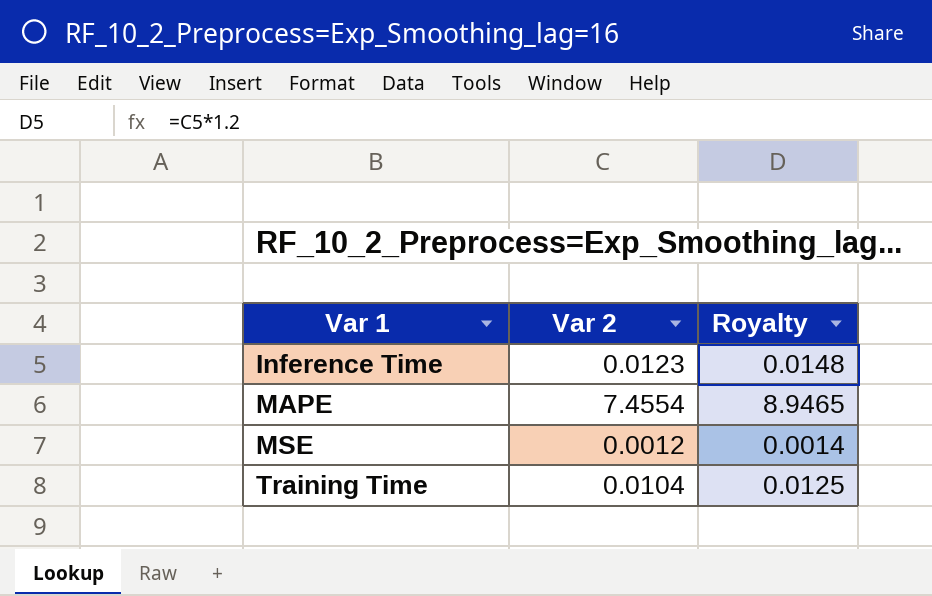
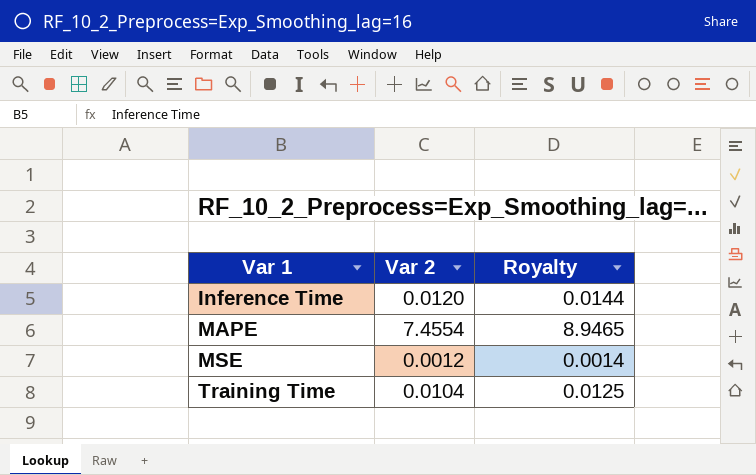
Inference Time | Var 2: 0.0123 -> 0.0120
Inference Time | Royalty: 0.0148 -> 0.0144

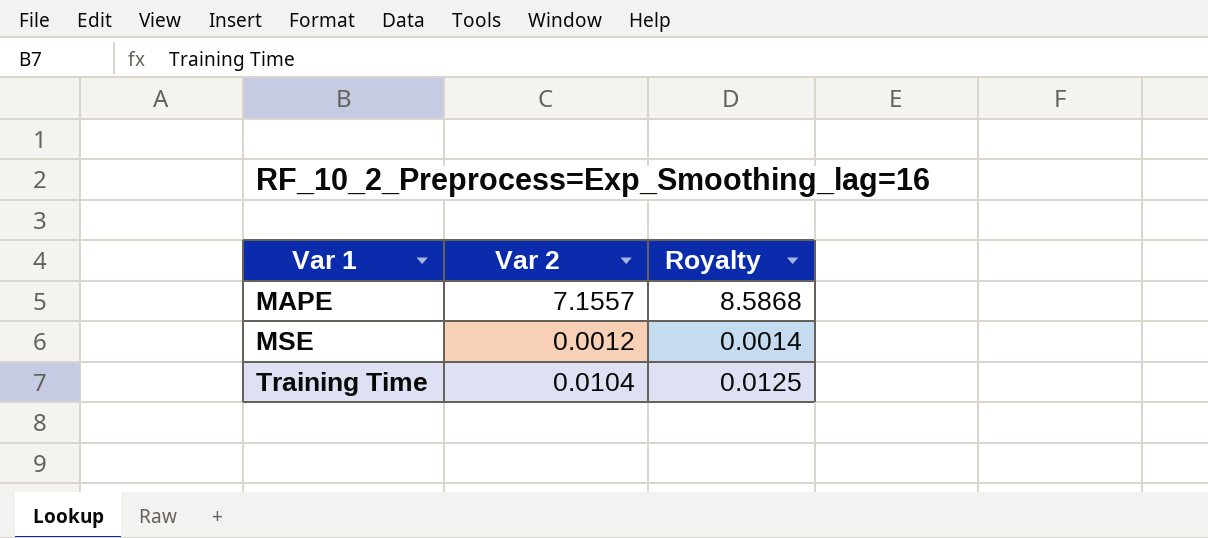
row Inference Time: 0.0120 | 0.0144 -> none
MAPE | Var 2: 7.4554 -> 7.1557
MAPE | Royalty: 8.9465 -> 8.5868

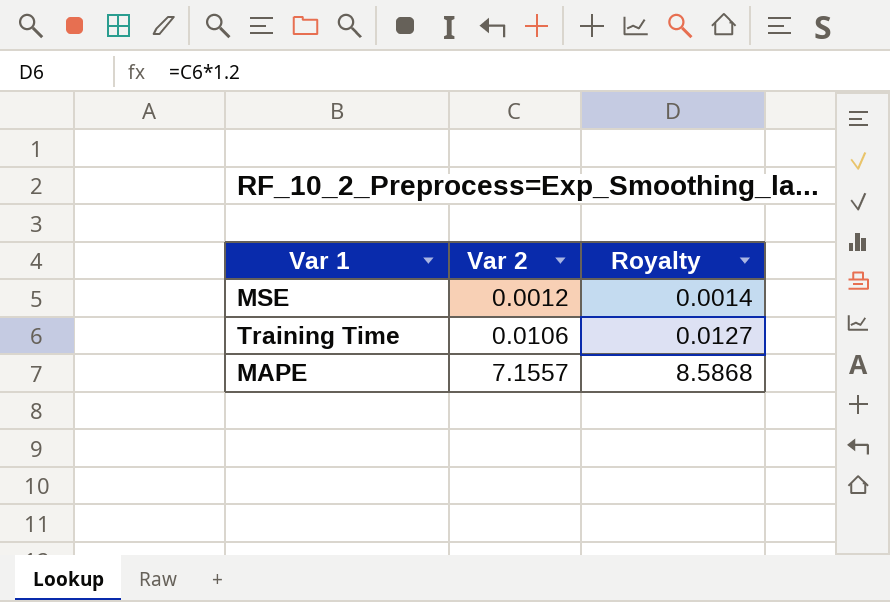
row order: Var 1 ascending -> Var 2 ascending
Training Time | Var 2: 0.0104 -> 0.0106
Training Time | Royalty: 0.0125 -> 0.0127

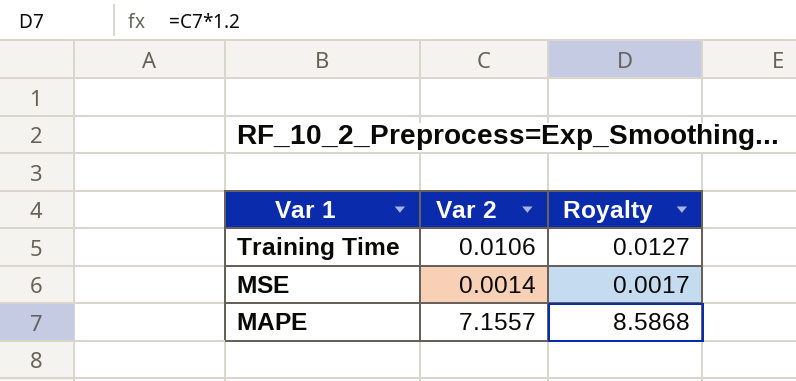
row order: Var 2 ascending -> Var 1 descending
MSE | Var 2: 0.0012 -> 0.0014
MSE | Royalty: 0.0014 -> 0.0017

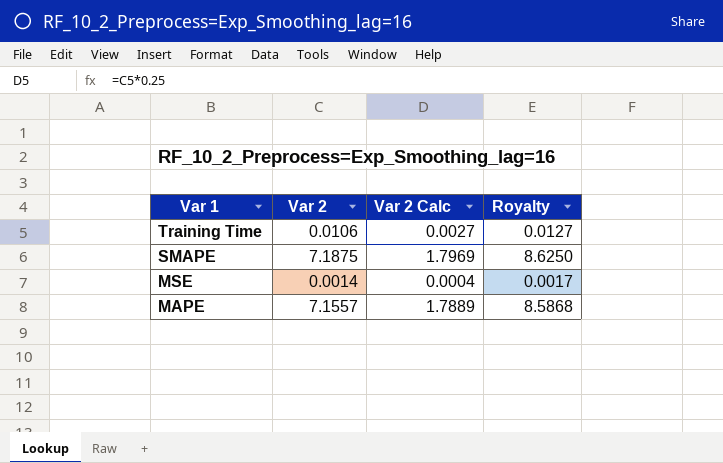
column Var 2 Calc | formula: none -> [Var 2] * 0.25
row SMAPE: none -> 7.1875 | 1.7969 | 8.6250

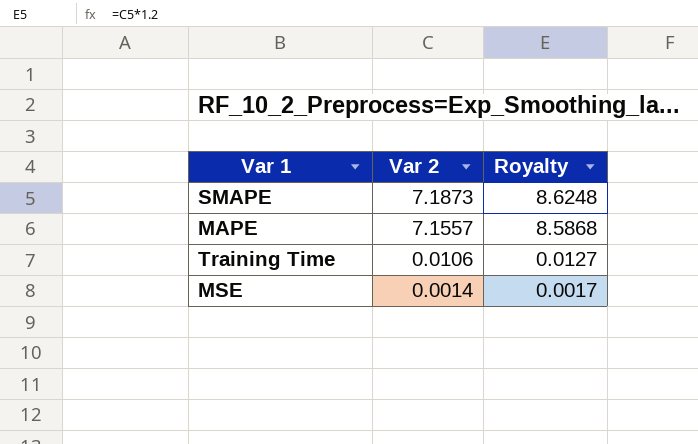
row order: Var 1 descending -> Var 2 descending
column Var 2 Calc | formula: [Var 2] * 0.25 -> none
SMAPE | Var 2: 7.1875 -> 7.1873
SMAPE | Royalty: 8.6250 -> 8.6248

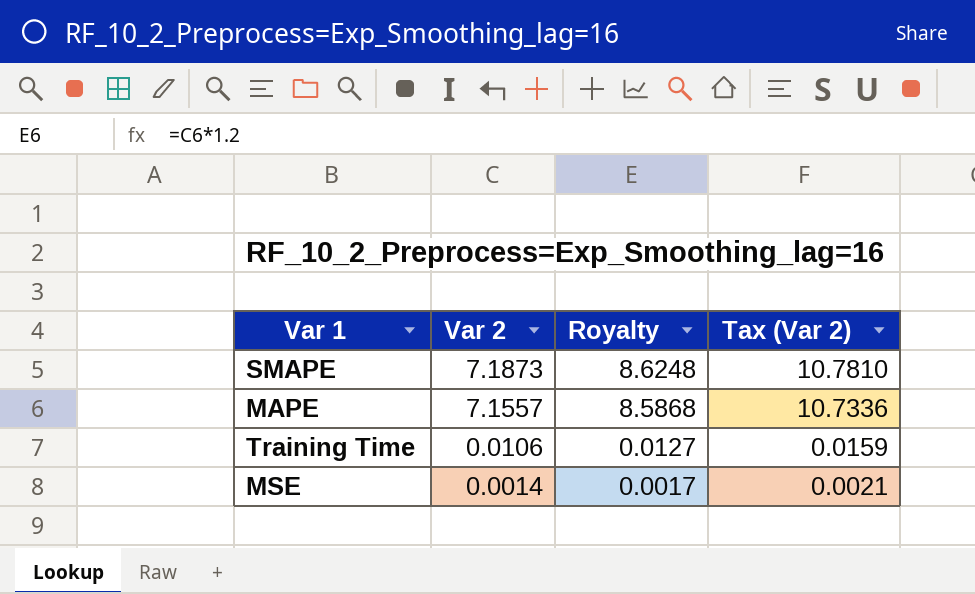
column Tax (Var 2) | formula: none -> [Var 2] * 1.5

